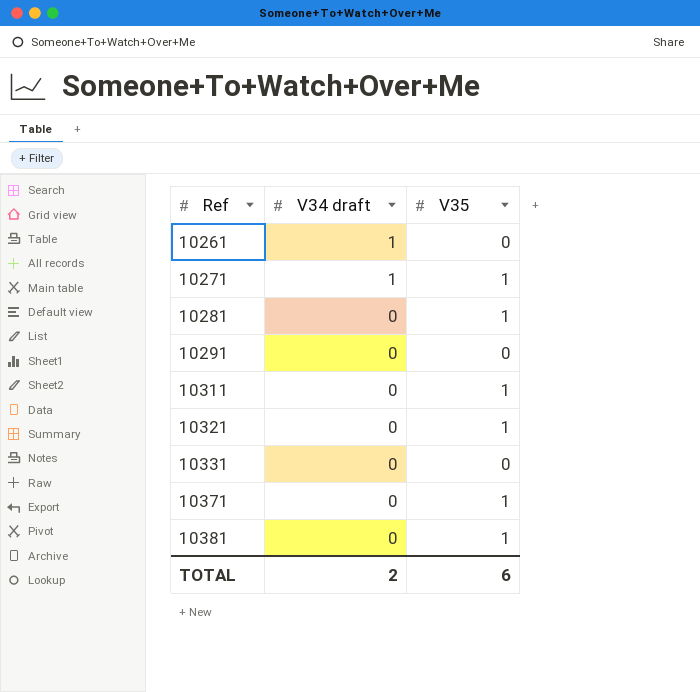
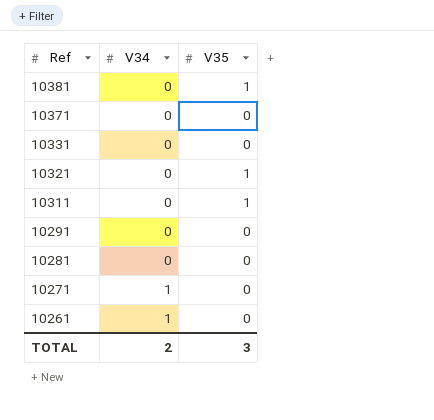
row order: Ref ascending -> Ref descending
column name: V34 draft -> V34
10371 | V35: 1 -> 0
10281 | V35: 1 -> 0
10271 | V35: 1 -> 0
TOTAL | V35: 6 -> 3

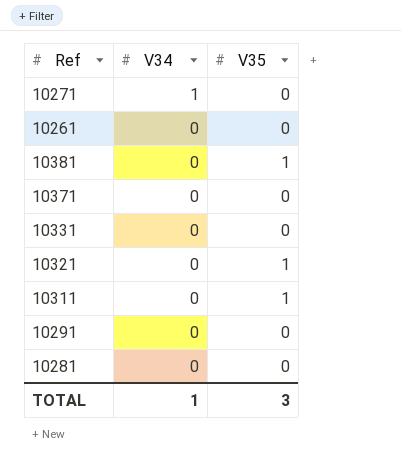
row order: Ref descending -> V34 descending
10261 | V34: 1 -> 0
TOTAL | V34: 2 -> 1

